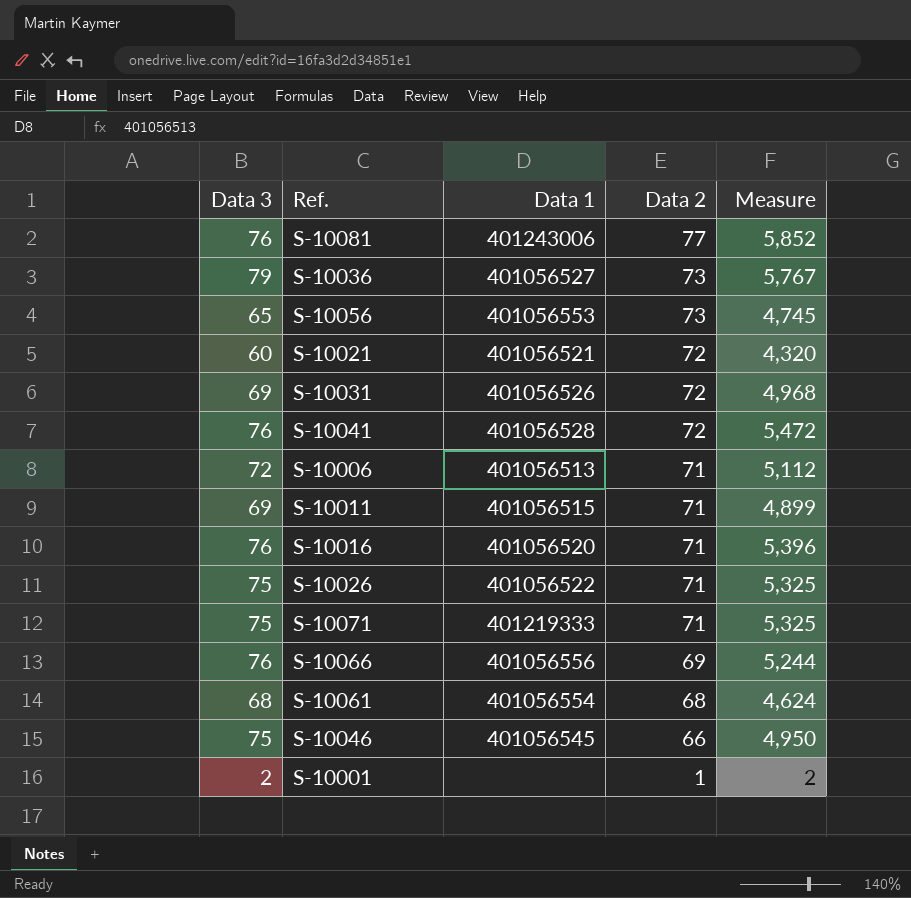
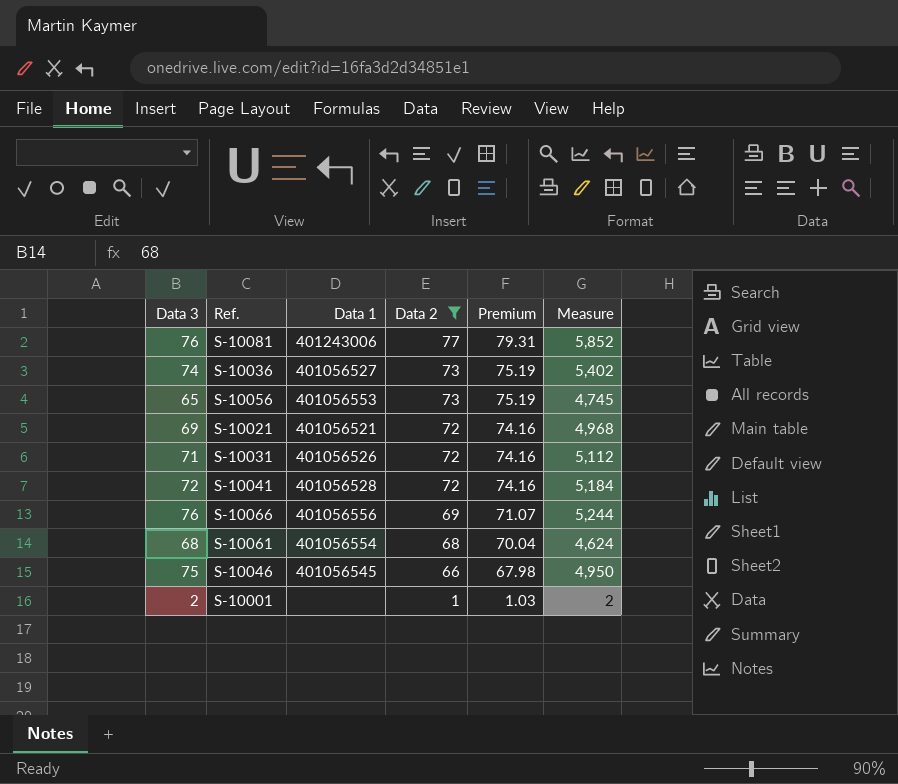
filter: none -> Data 2 != 71
column Premium | formula: none -> [Data 2] * 1.03
S-10036 | Data 3: 79 -> 74
S-10036 | Measure: 5,767 -> 5,402
S-10021 | Data 3: 60 -> 69
S-10021 | Measure: 4,320 -> 4,968
S-10031 | Data 3: 69 -> 71
S-10031 | Measure: 4,968 -> 5,112
S-10041 | Data 3: 76 -> 72
S-10041 | Measure: 5,472 -> 5,184

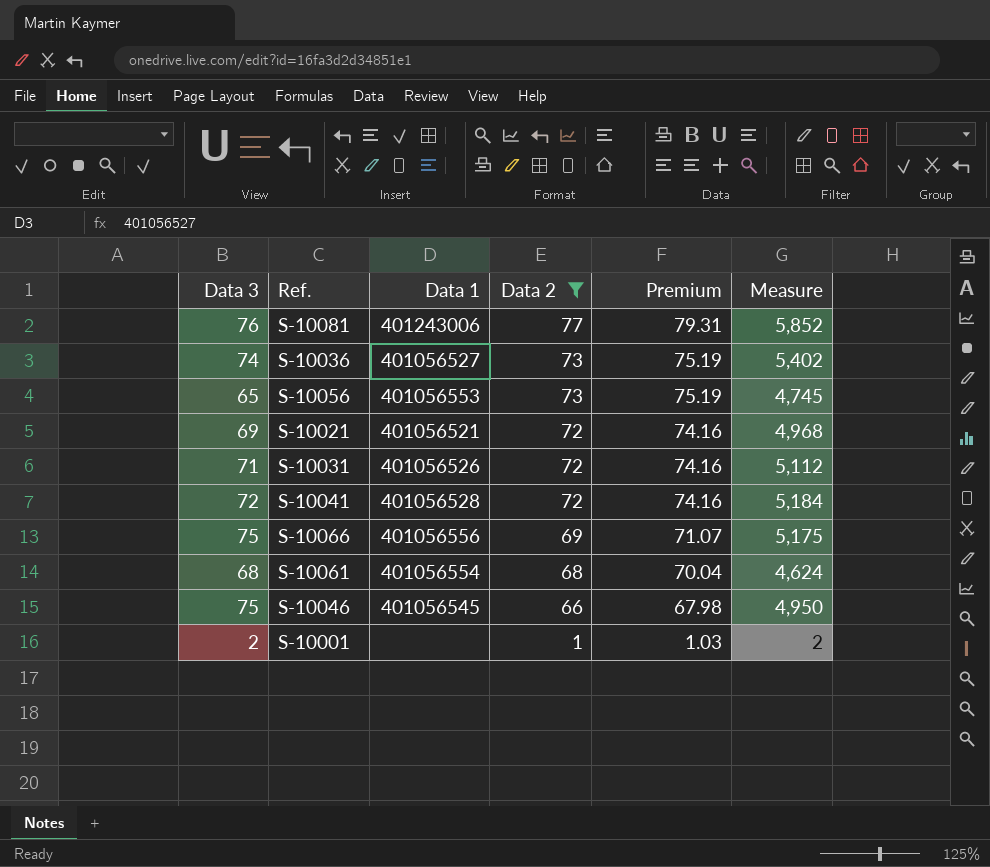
S-10066 | Data 3: 76 -> 75
S-10066 | Measure: 5,244 -> 5,175

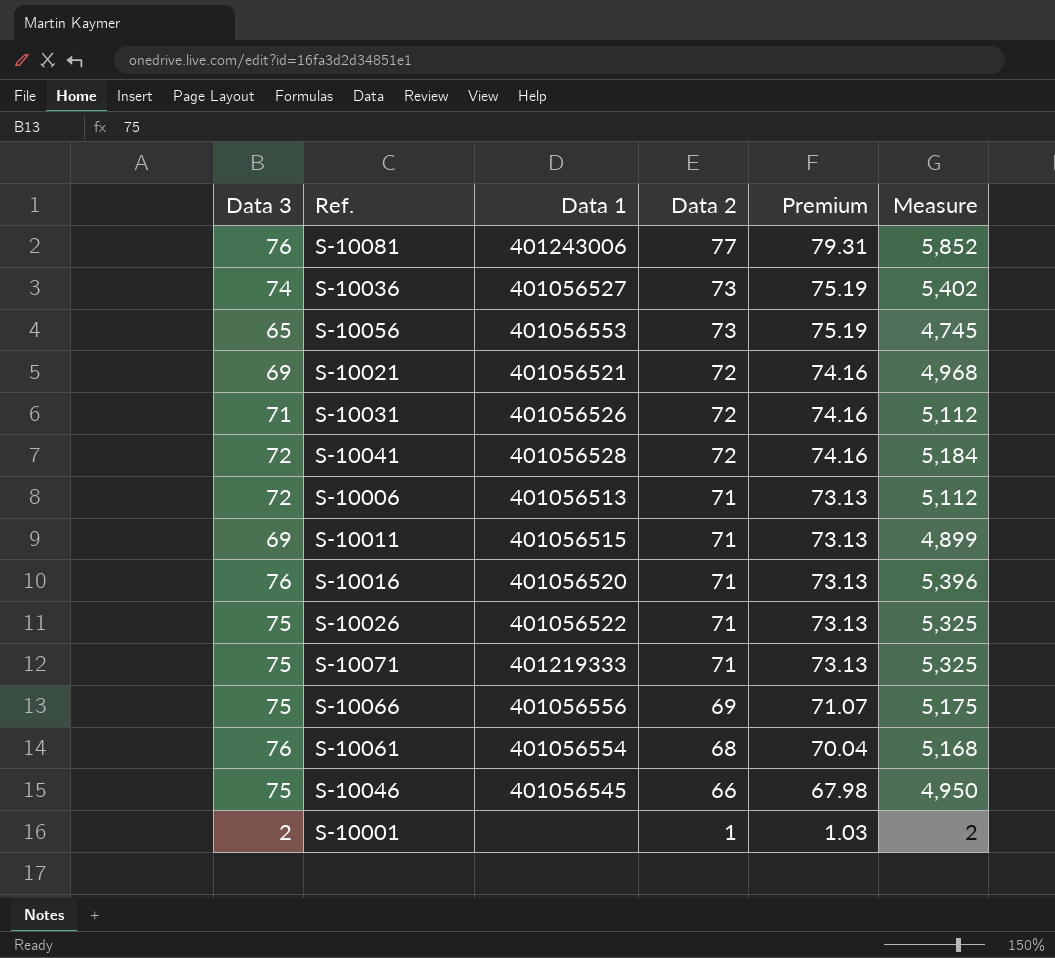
filter: Data 2 != 71 -> none
S-10061 | Data 3: 68 -> 76
S-10061 | Measure: 4,624 -> 5,168

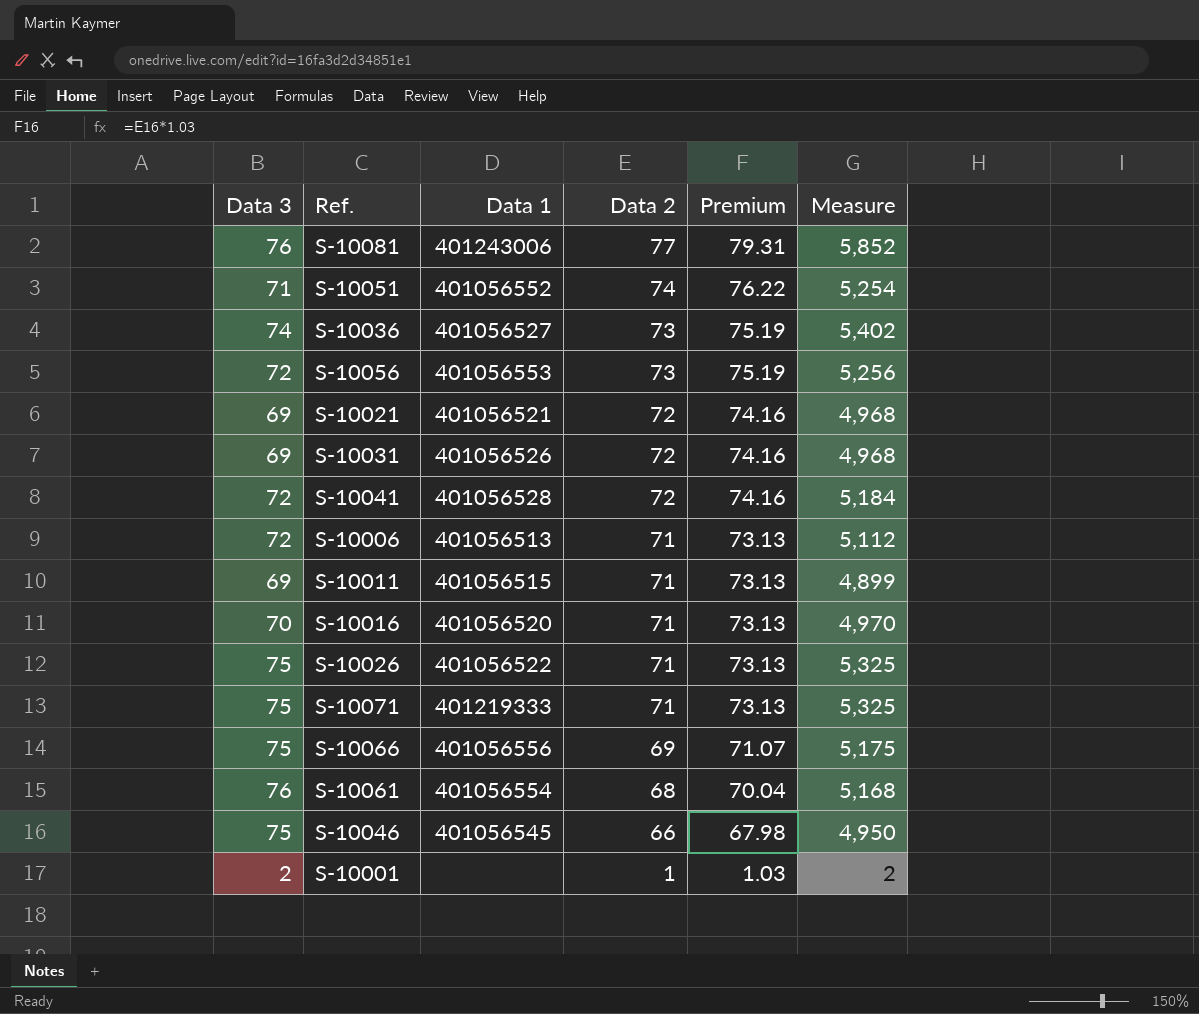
row S-10051: none -> 71 | 401056552 | 74 | 76.22 | 5,254
S-10056 | Data 3: 65 -> 72
S-10056 | Measure: 4,745 -> 5,256
S-10031 | Data 3: 71 -> 69
S-10031 | Measure: 5,112 -> 4,968
S-10016 | Data 3: 76 -> 70
S-10016 | Measure: 5,396 -> 4,970

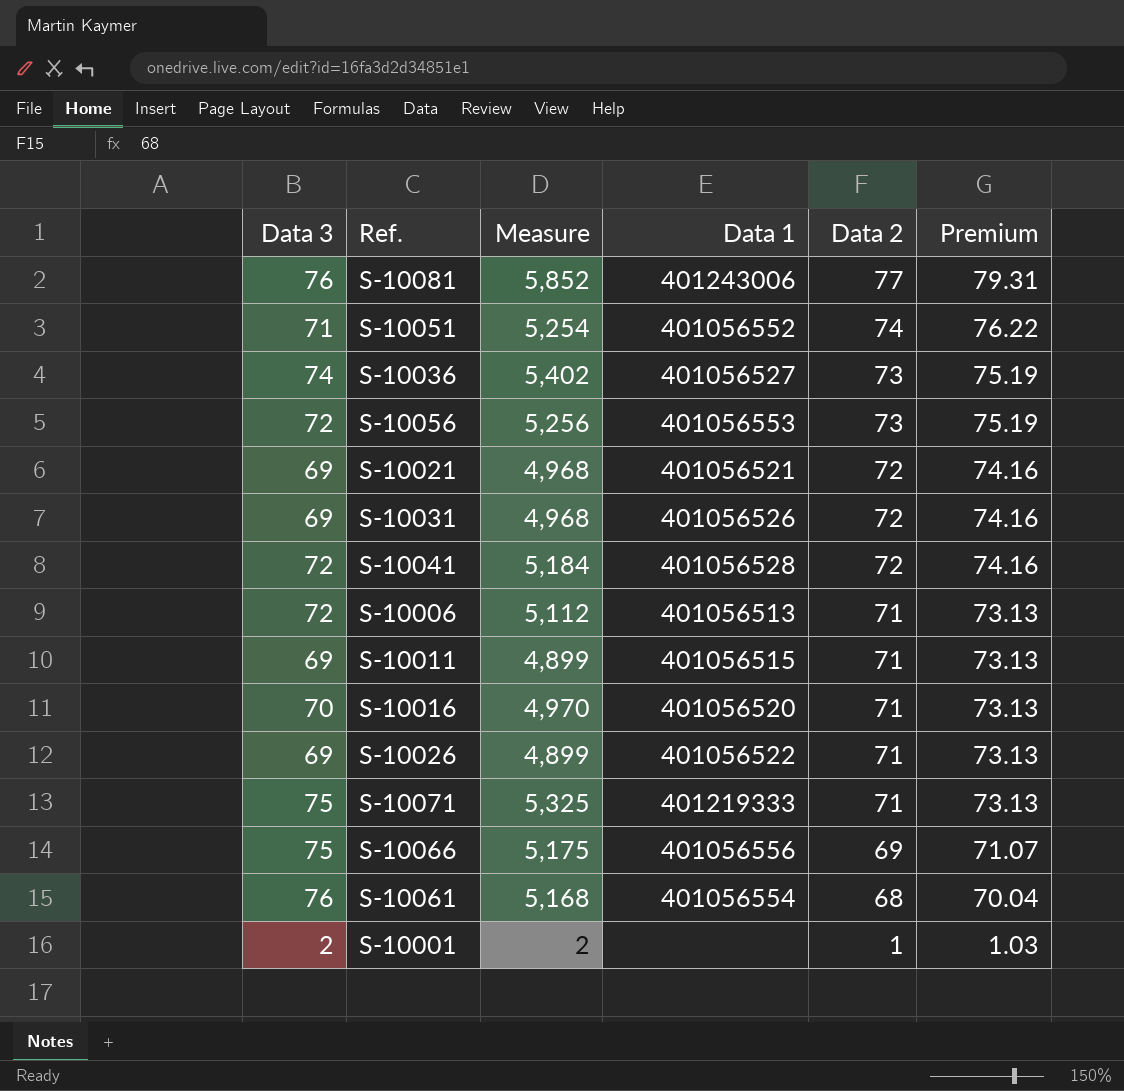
column Measure | position: 6 -> 3
row S-10046: 75 | 401056545 | 66 | 67.98 | 4,950 -> none
S-10026 | Data 3: 75 -> 69
S-10026 | Measure: 5,325 -> 4,899

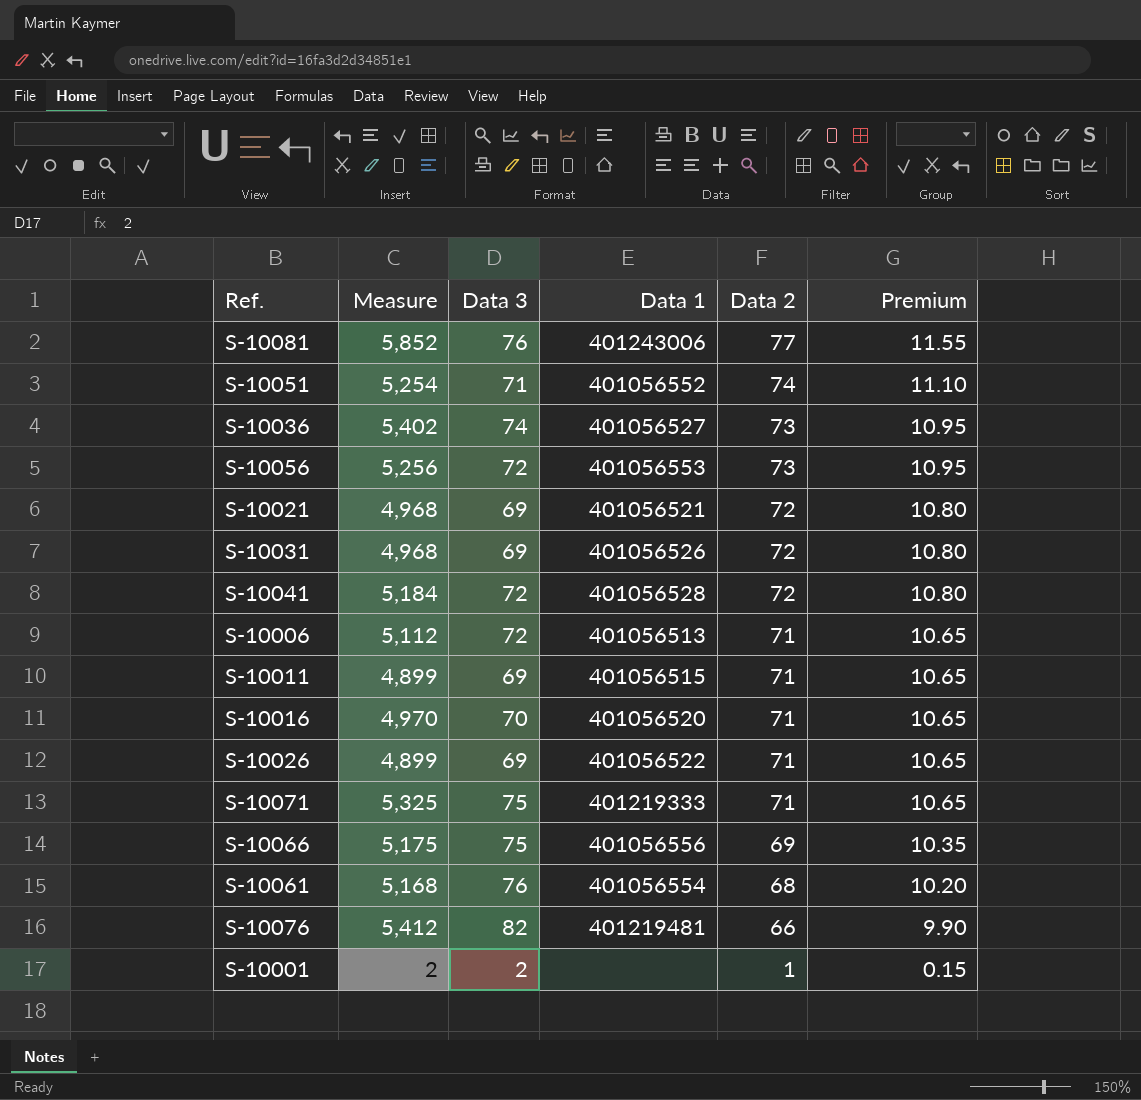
column Data 3 | position: 1 -> 3
column Premium | formula: [Data 2] * 1.03 -> [Data 2] * 0.15
row S-10076: none -> 5,412 | 82 | 401219481 | 66 | 9.90

